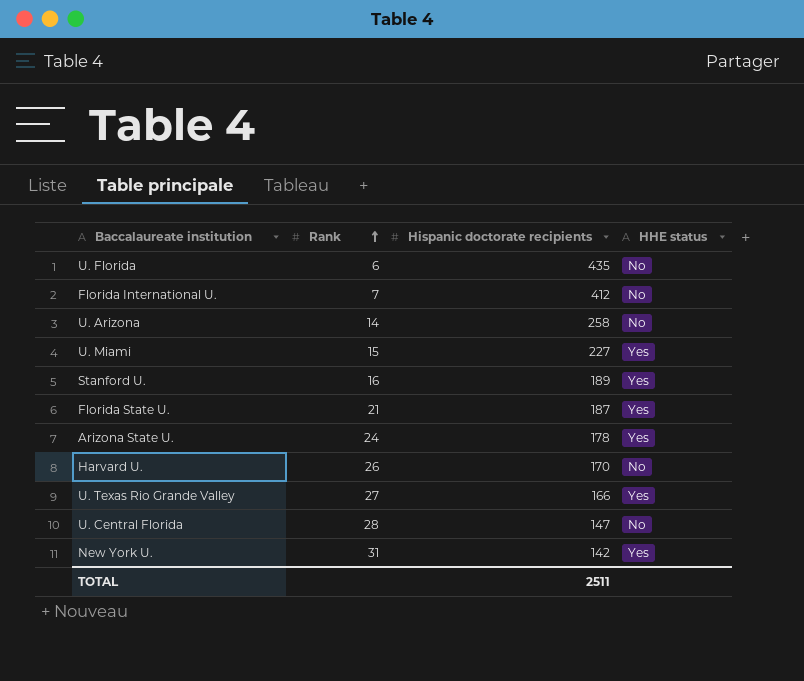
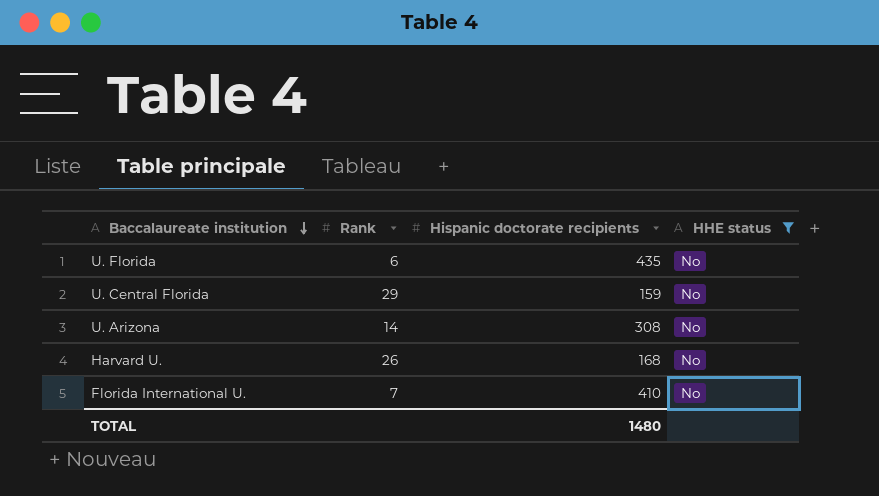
filter: none -> HHE status = No
row order: Rank ascending -> Baccalaureate institution descending
U. Central Florida | Rank: 28 -> 29
U. Central Florida | Hispanic doctorate recipients: 147 -> 159
U. Arizona | Hispanic doctorate recipients: 258 -> 308
Harvard U. | Hispanic doctorate recipients: 170 -> 168
Florida International U. | Hispanic doctorate recipients: 412 -> 410
TOTAL | Hispanic doctorate recipients: 2511 -> 1480

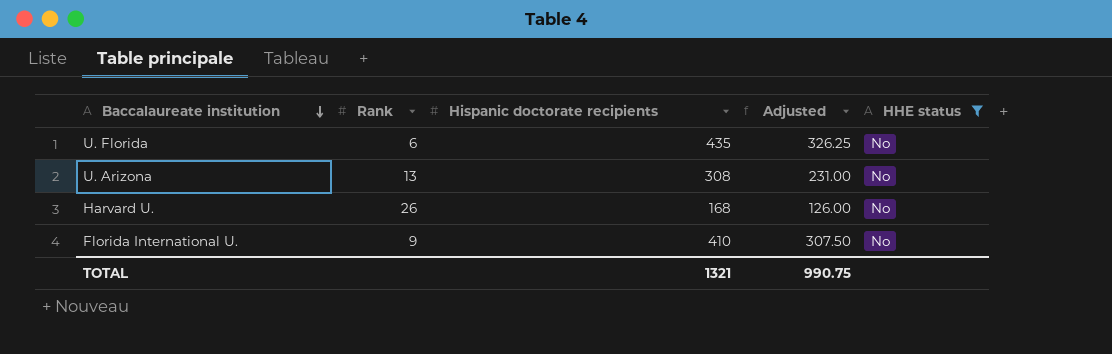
column Adjusted | formula: none -> [Hispanic doctorate recipients] * 0.75
row U. Central Florida: 29 | 159 | No -> none
U. Arizona | Rank: 14 -> 13
Florida International U. | Rank: 7 -> 9
TOTAL | Hispanic doctorate recipients: 1480 -> 1321

